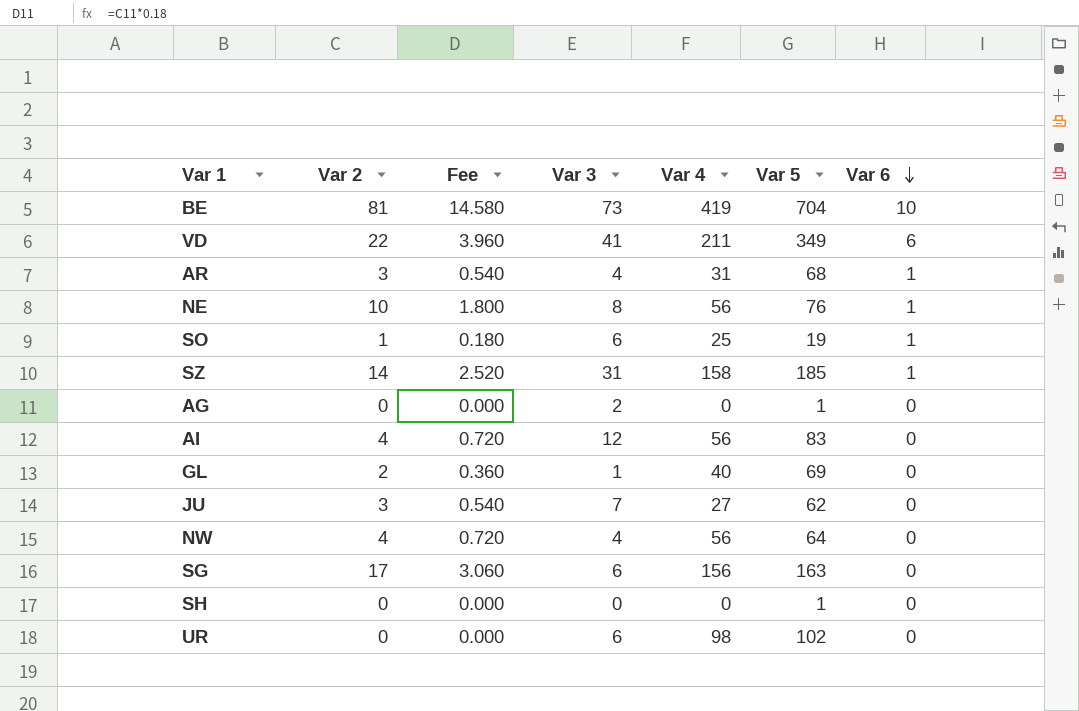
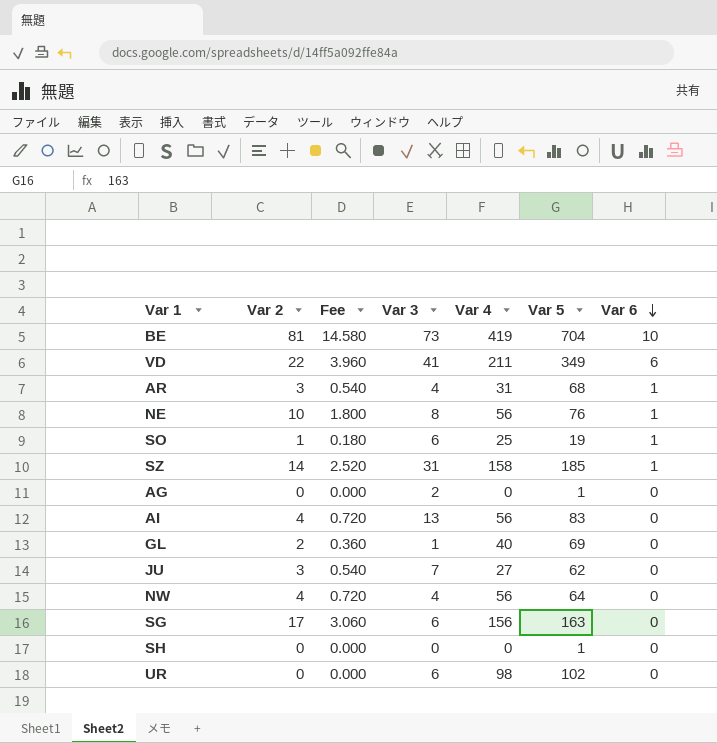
AI | Var 3: 12 -> 13

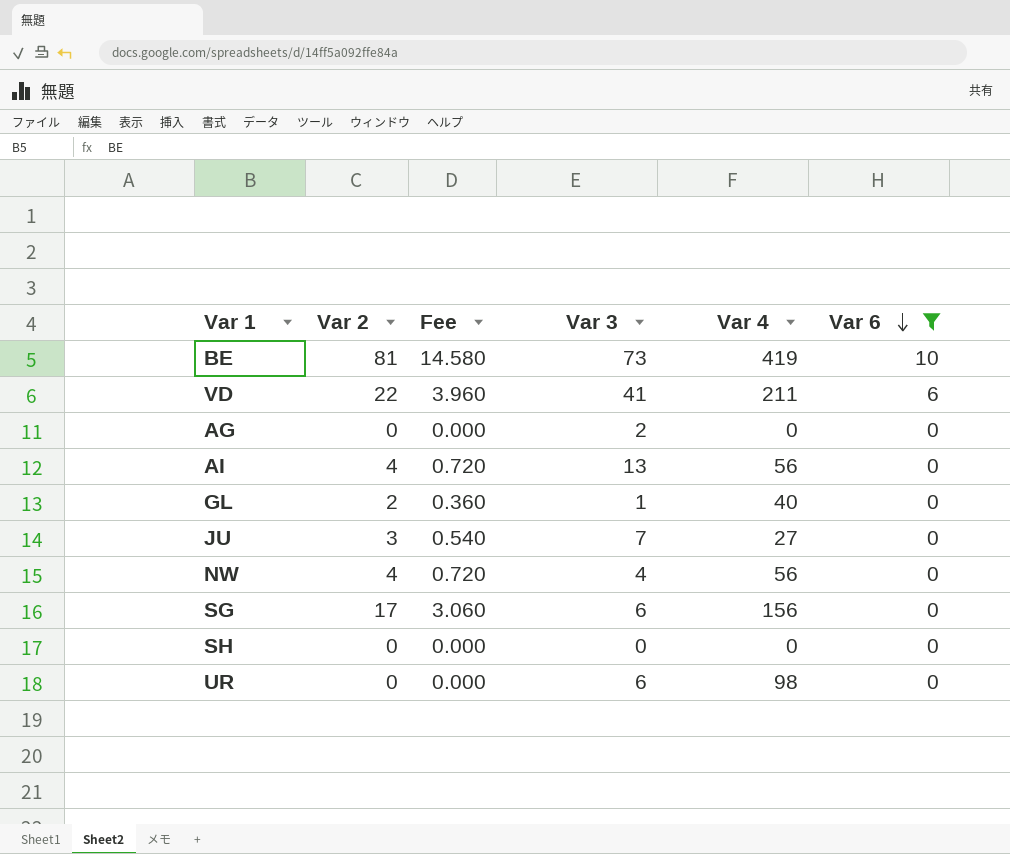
filter: none -> Var 6 != 1
column Var 5 | position: 6 -> none

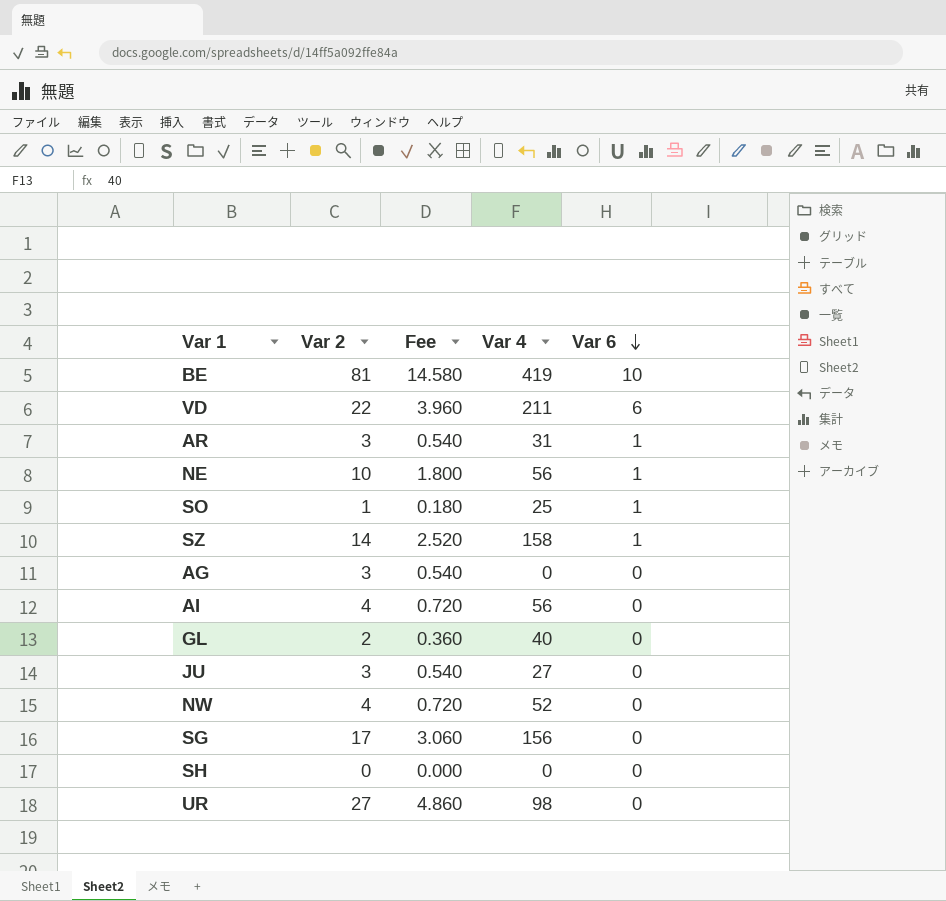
filter: Var 6 != 1 -> none
column Var 3 | position: 4 -> none
AG | Var 2: 0 -> 3
AG | Fee: 0.000 -> 0.540
NW | Var 4: 56 -> 52
UR | Var 2: 0 -> 27
UR | Fee: 0.000 -> 4.860

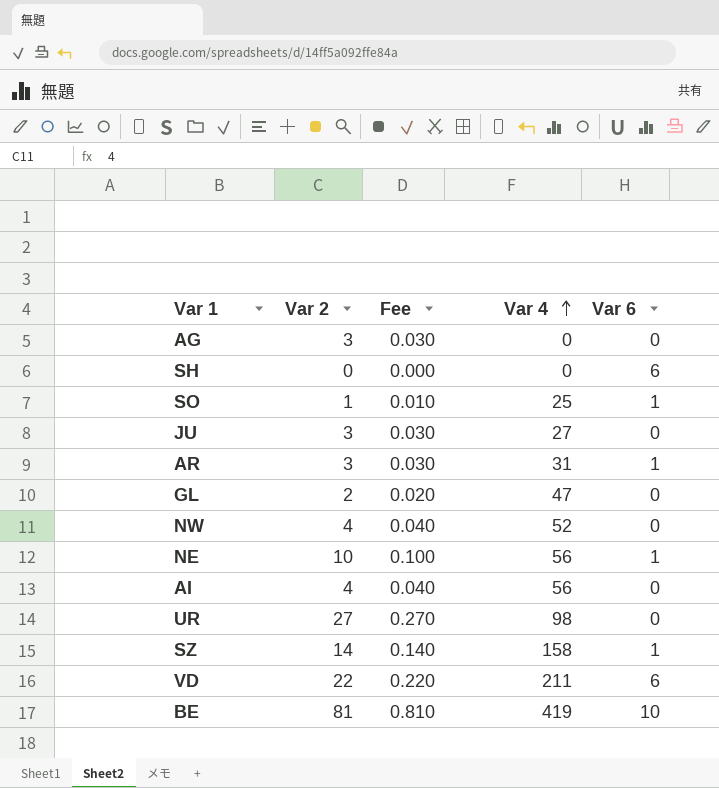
row order: Var 6 descending -> Var 4 ascending
column Fee | formula: [Var 2] * 0.18 -> [Var 2] * 0.01
row SG: 17 | 3.060 | 156 | 0 -> none
SH | Var 6: 0 -> 6
GL | Var 4: 40 -> 47

